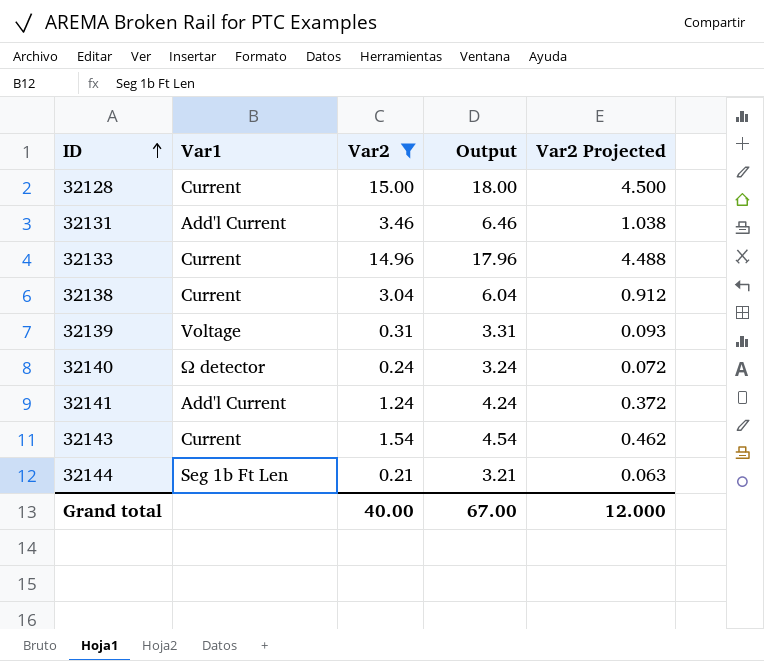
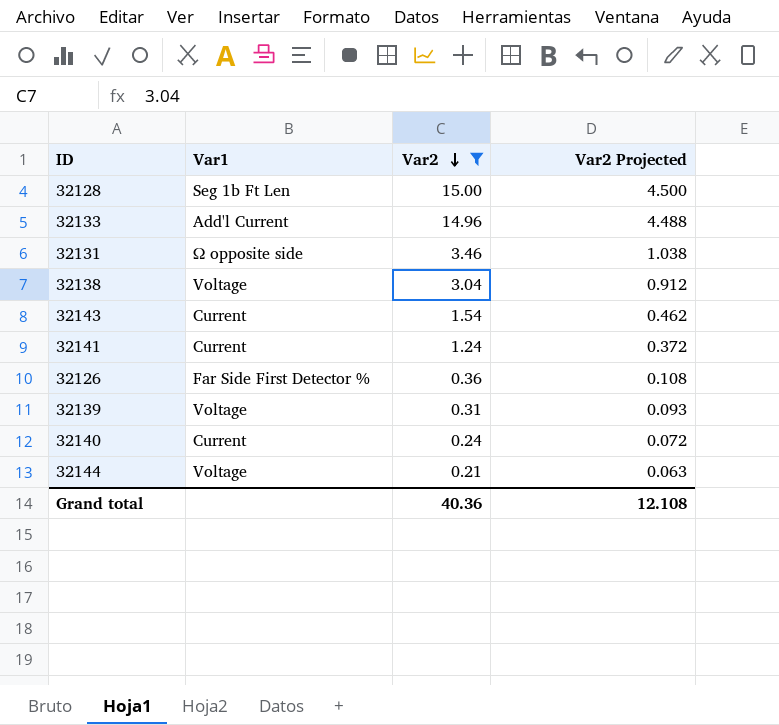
row order: ID ascending -> Var2 descending
column Output | formula: [Var2] + 3 -> none
32128 | Var1: Current -> Seg 1b Ft Len
32133 | Var1: Current -> Add'l Current
32131 | Var1: Add'l Current -> Ω opposite side
32138 | Var1: Current -> Voltage
32141 | Var1: Add'l Current -> Current
row 32126: none -> Far Side First Detector % | 0.36 | 0.108
32140 | Var1: Ω detector -> Current
32144 | Var1: Seg 1b Ft Len -> Voltage
Grand total | Var2: 40.00 -> 40.36
Grand total | Var2 Projected: 12.000 -> 12.108

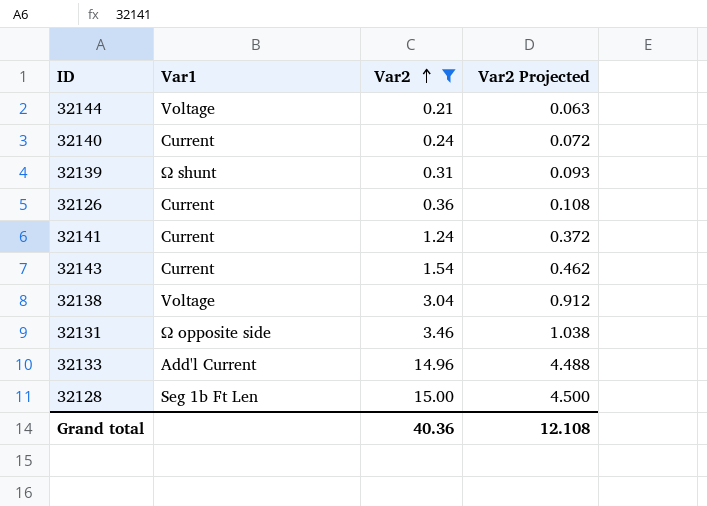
row order: Var2 descending -> Var2 ascending
32139 | Var1: Voltage -> Ω shunt
32126 | Var1: Far Side First Detector % -> Current

